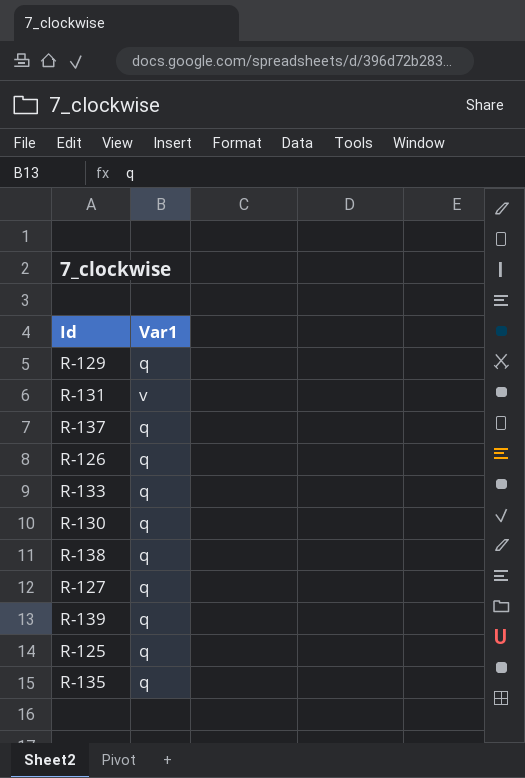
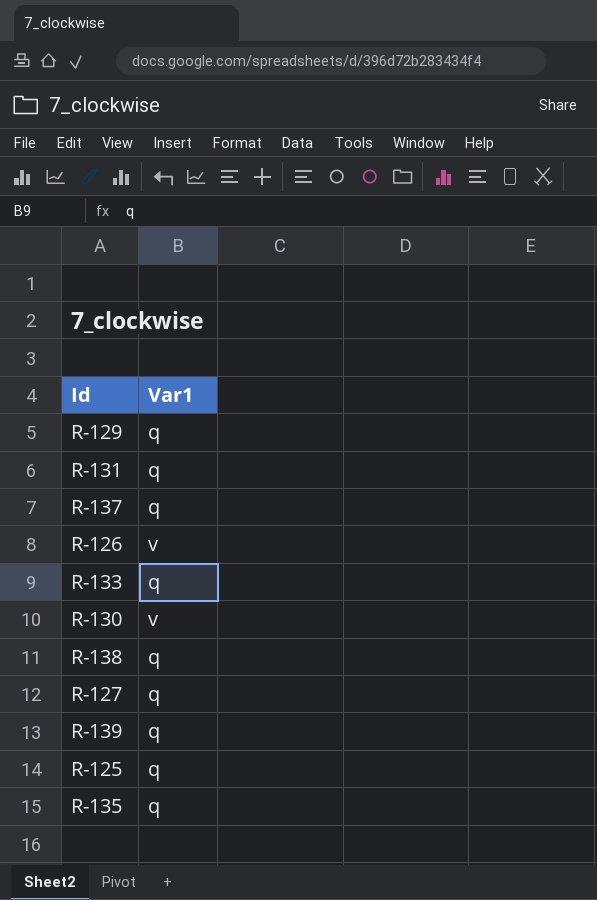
R-131 | Var1: v -> q
R-126 | Var1: q -> v
R-130 | Var1: q -> v

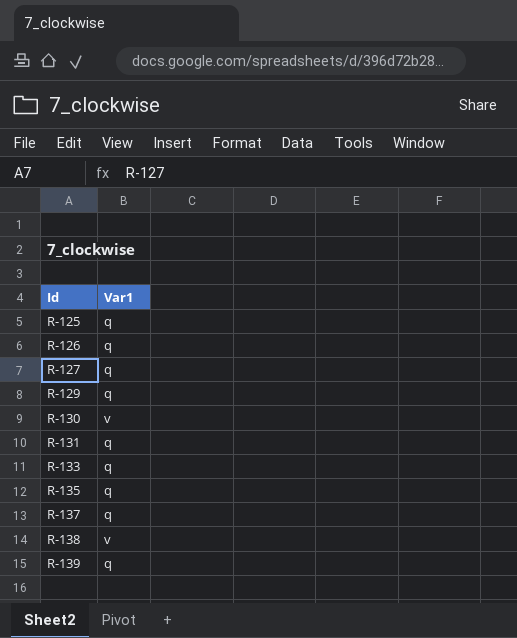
row order: none -> Id ascending
R-126 | Var1: v -> q
R-138 | Var1: q -> v

